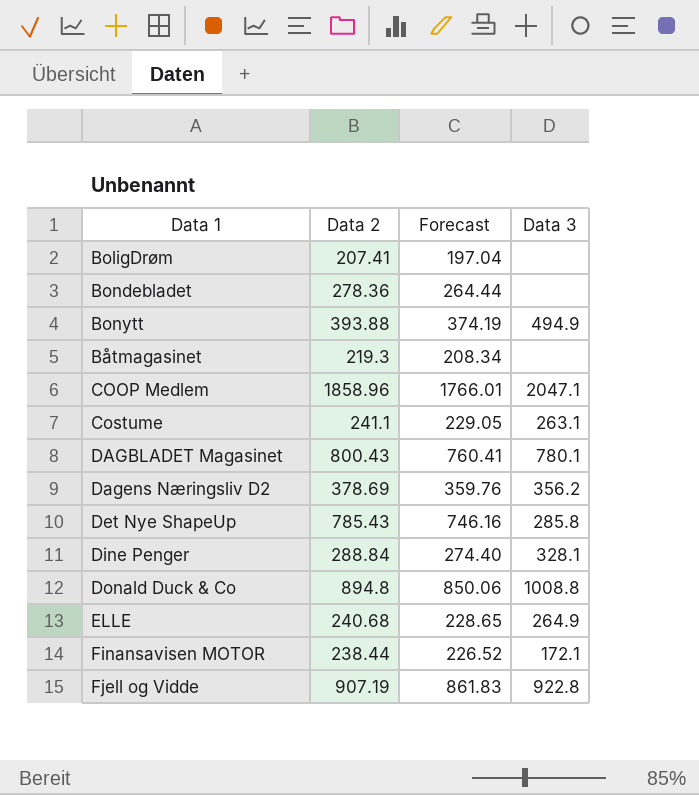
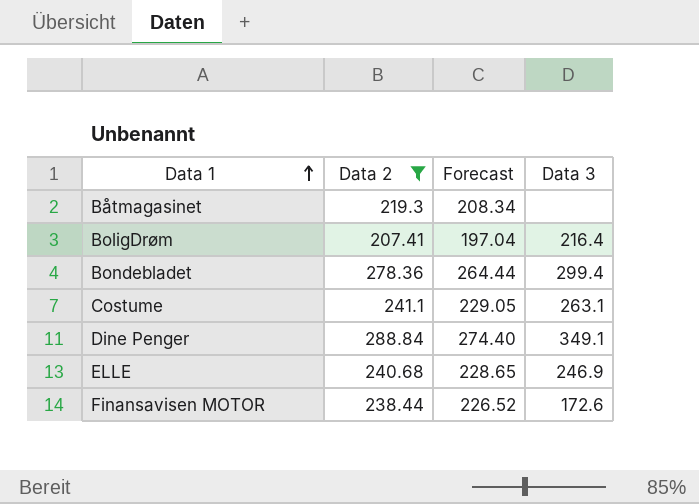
filter: none -> Data 2 <= 288.84
row order: none -> Data 1 ascending
BoligDrøm | Data 3: none -> 216.4
Bondebladet | Data 3: none -> 299.4
Dine Penger | Data 3: 328.1 -> 349.1
ELLE | Data 3: 264.9 -> 246.9
Finansavisen MOTOR | Data 3: 172.1 -> 172.6

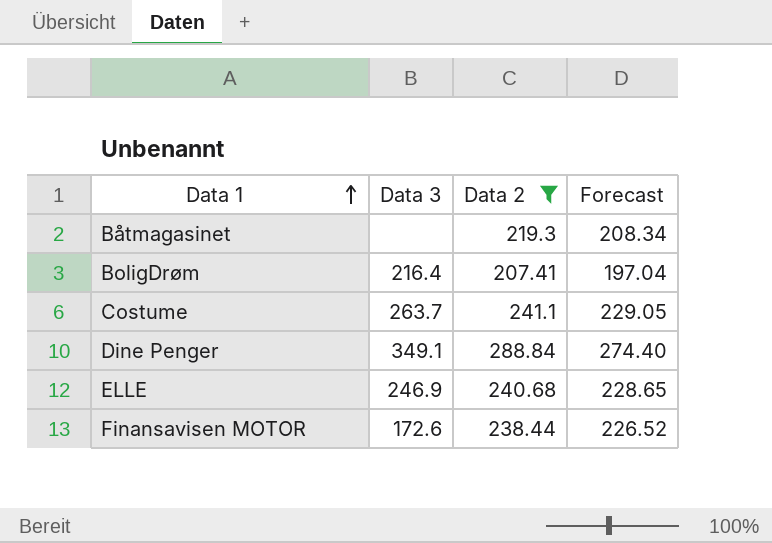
column Data 3 | position: 4 -> 2
row Bondebladet: 278.36 | 264.44 | 299.4 -> none
Costume | Data 3: 263.1 -> 263.7

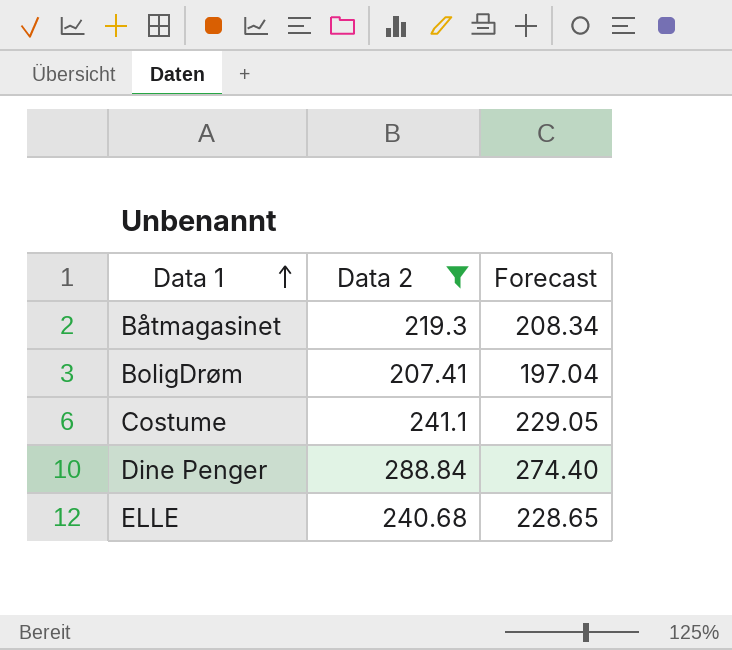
column Data 3 | position: 2 -> none
row Finansavisen MOTOR: 172.6 | 238.44 | 226.52 -> none

